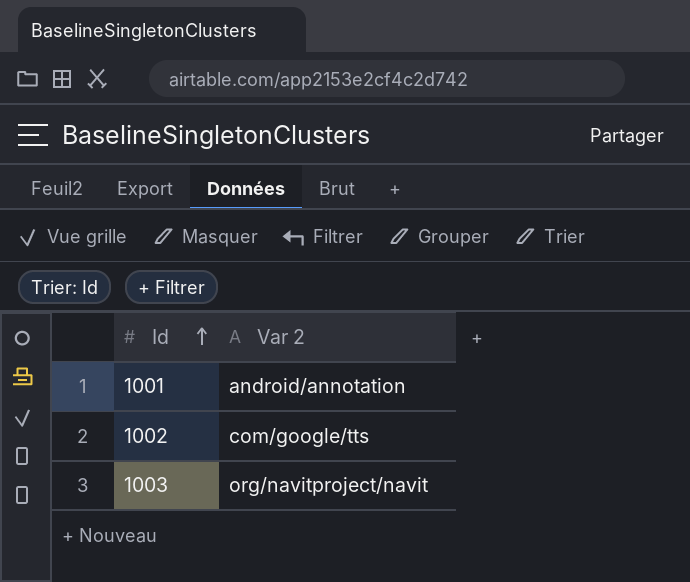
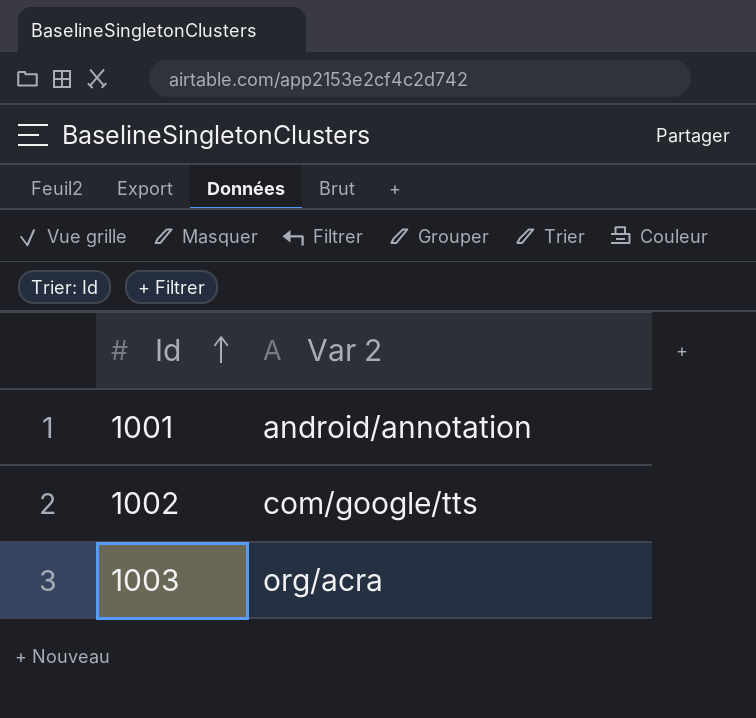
1003 | Var 2: org/navitproject/navit -> org/acra

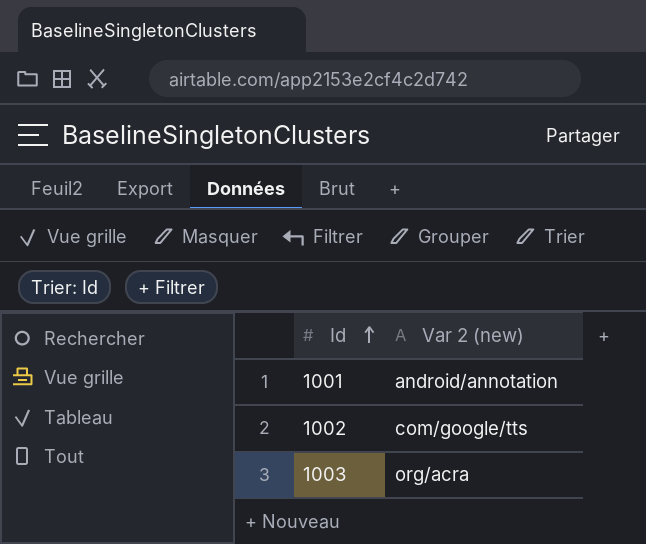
column name: Var 2 -> Var 2 (new)

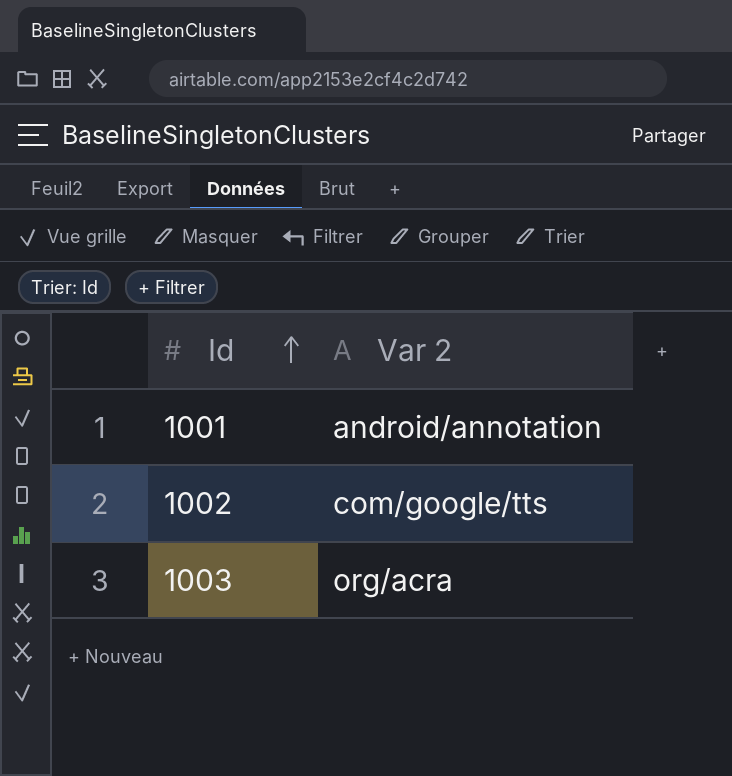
column name: Var 2 (new) -> Var 2

